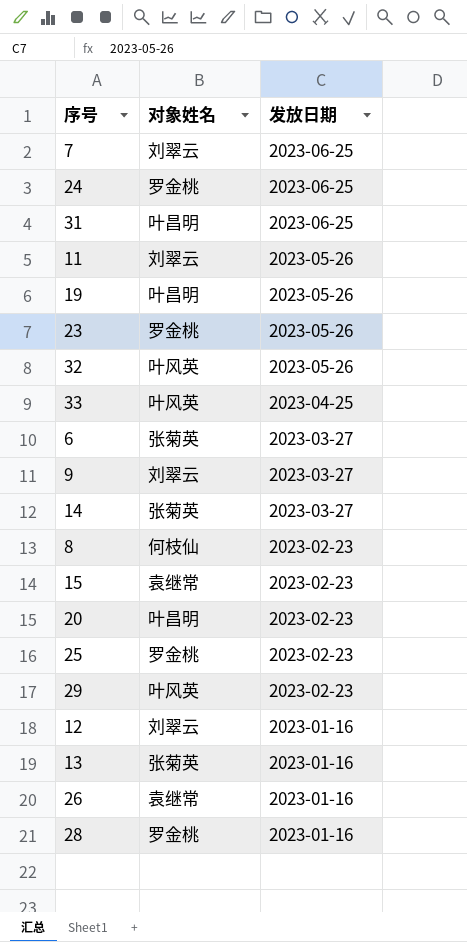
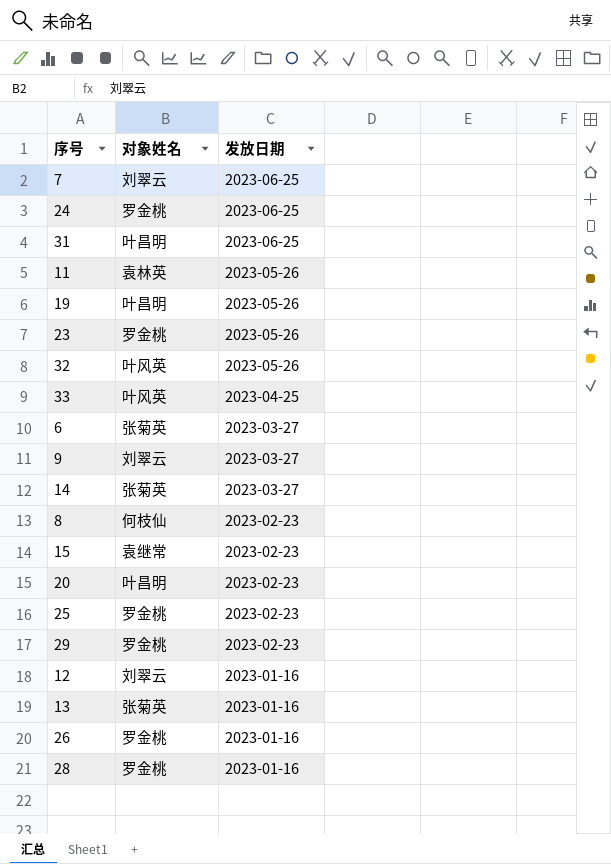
11 | 对象姓名: 刘翠云 -> 袁林英
29 | 对象姓名: 叶风英 -> 罗金桃
26 | 对象姓名: 袁继常 -> 罗金桃

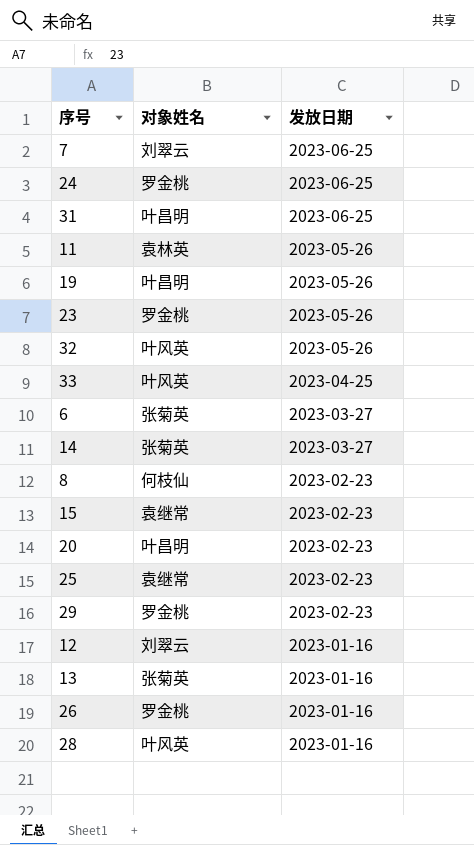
row 9: 刘翠云 | 2023-03-27 -> none
25 | 对象姓名: 罗金桃 -> 袁继常
28 | 对象姓名: 罗金桃 -> 叶风英

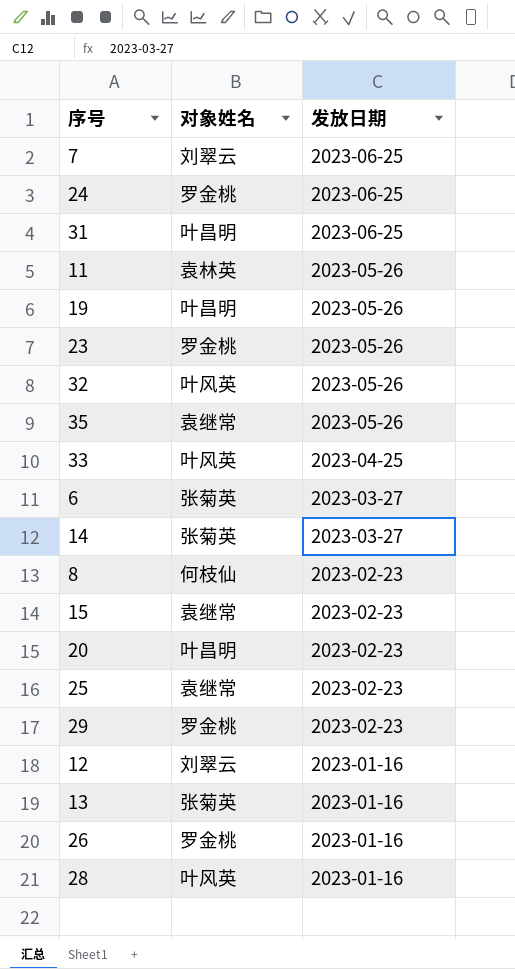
row 35: none -> 袁继常 | 2023-05-26

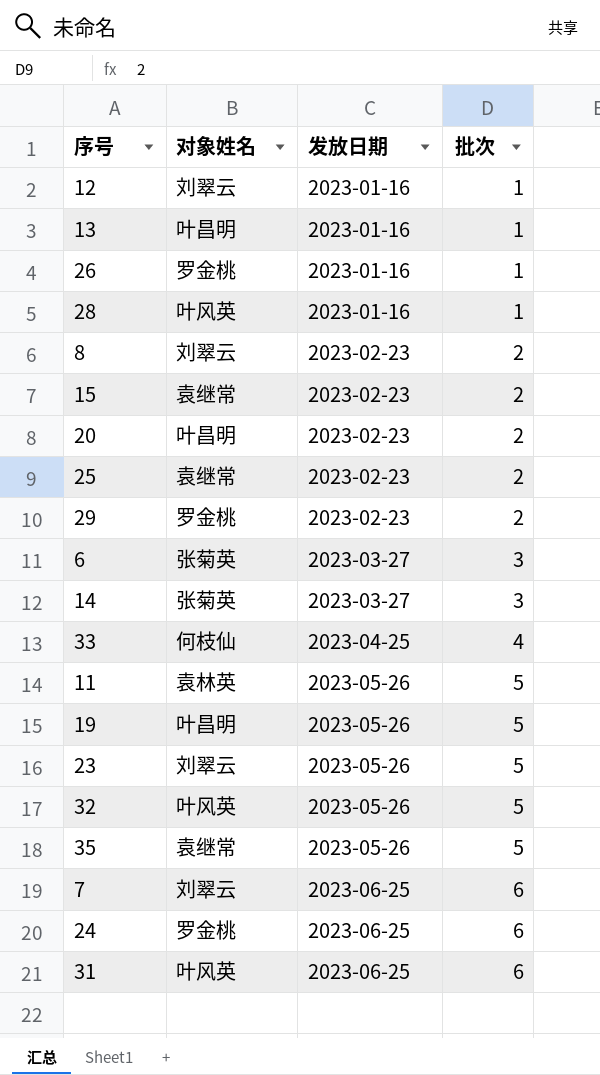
row order: 发放日期 descending -> 发放日期 ascending
column 批次 | position: none -> 4
13 | 对象姓名: 张菊英 -> 叶昌明
8 | 对象姓名: 何枝仙 -> 刘翠云
33 | 对象姓名: 叶风英 -> 何枝仙
23 | 对象姓名: 罗金桃 -> 刘翠云
31 | 对象姓名: 叶昌明 -> 叶风英

